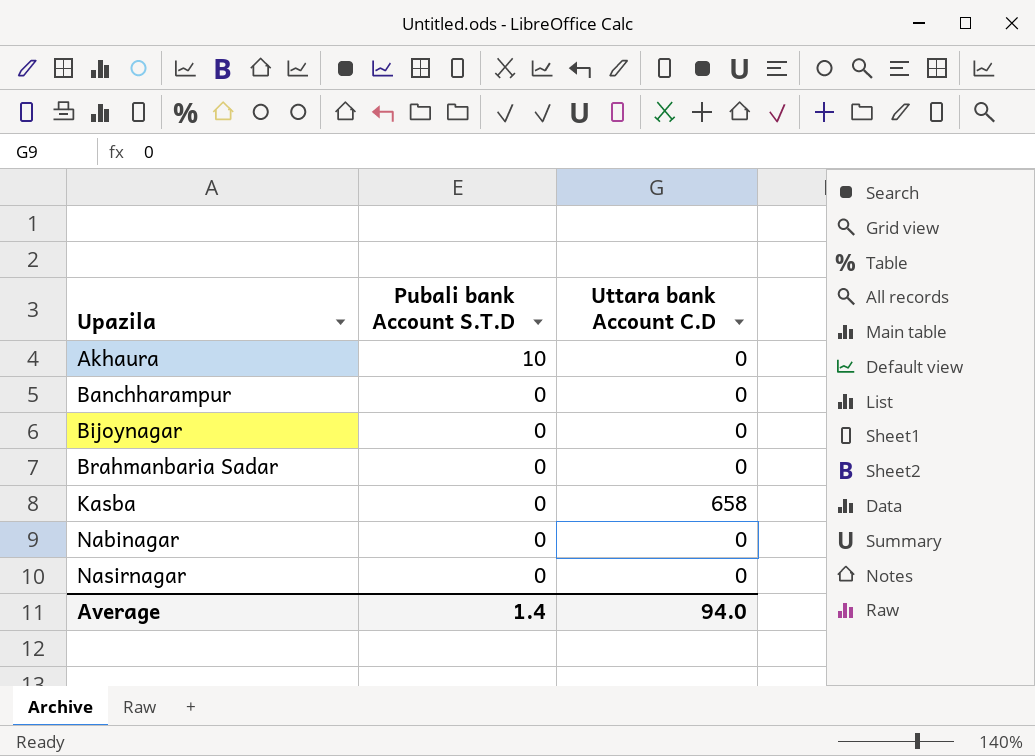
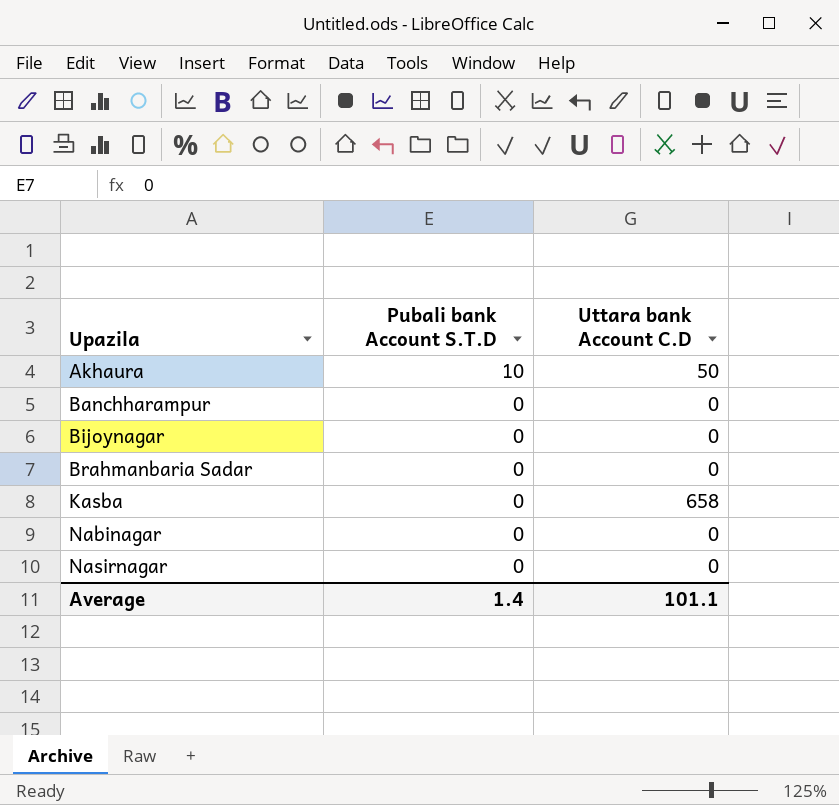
Akhaura | Uttara bank Account C.D: 0 -> 50
Average | Uttara bank Account C.D: 94.0 -> 101.1

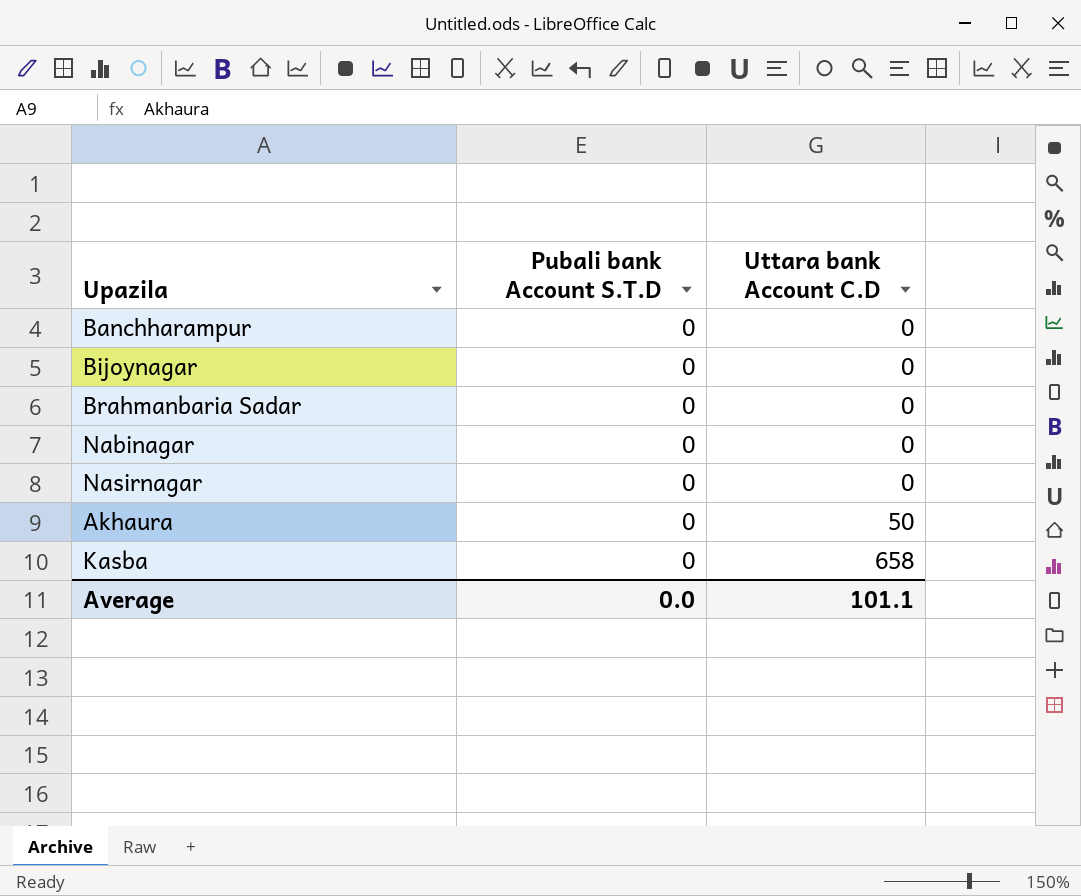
row order: Upazila ascending -> Uttara bank Account C.D ascending
Akhaura | Pubali bank Account S.T.D: 10 -> 0
Average | Pubali bank Account S.T.D: 1.4 -> 0.0

